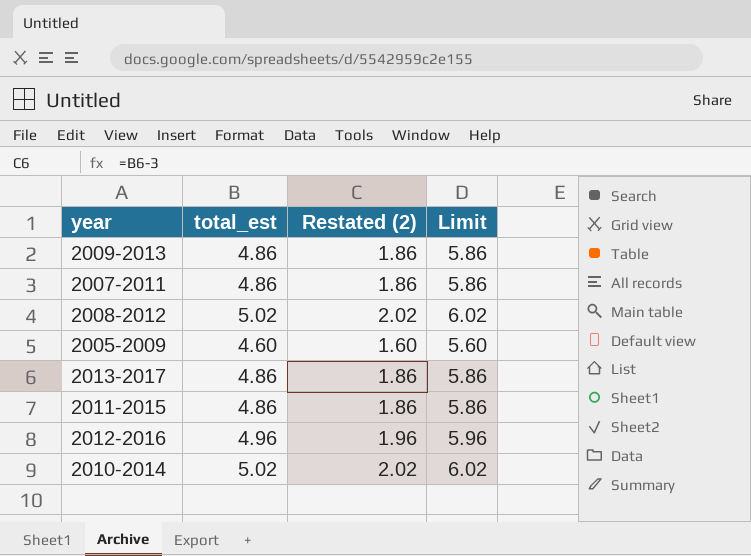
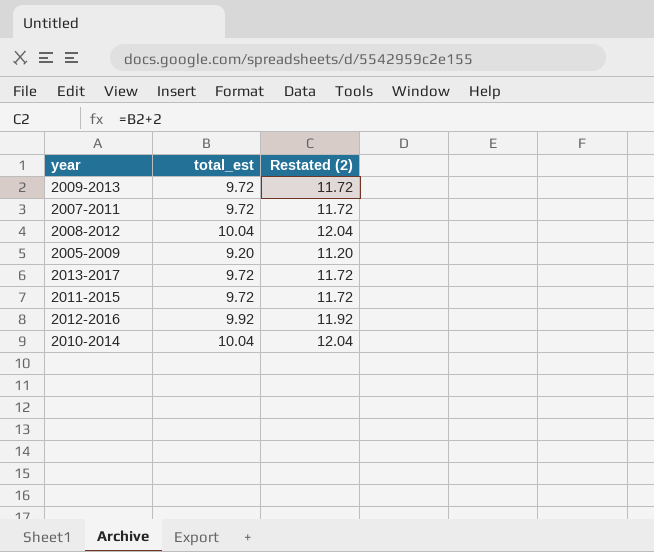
column Limit | formula: [total_est] + 1 -> none
column Restated (2) | formula: [total_est] - 3 -> [total_est] + 2
2009-2013 | total_est: 4.86 -> 9.72
2007-2011 | total_est: 4.86 -> 9.72
2008-2012 | total_est: 5.02 -> 10.04
2005-2009 | total_est: 4.60 -> 9.20
2013-2017 | total_est: 4.86 -> 9.72
2011-2015 | total_est: 4.86 -> 9.72
2012-2016 | total_est: 4.96 -> 9.92
2010-2014 | total_est: 5.02 -> 10.04

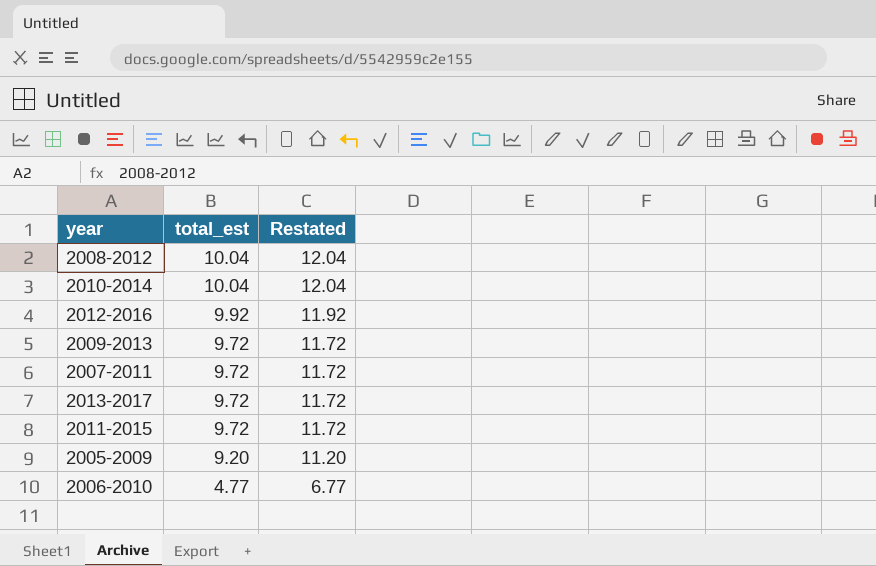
row order: none -> total_est descending
column name: Restated (2) -> Restated
row 2006-2010: none -> 4.77 | 6.77

